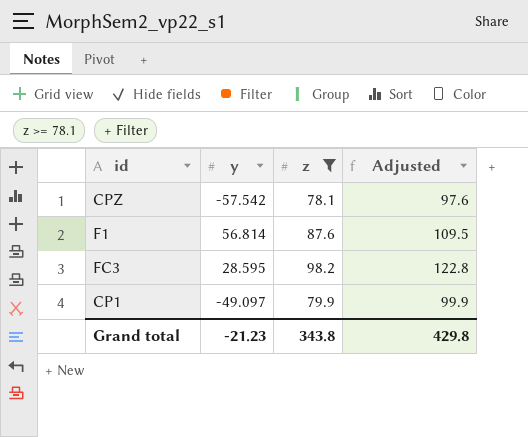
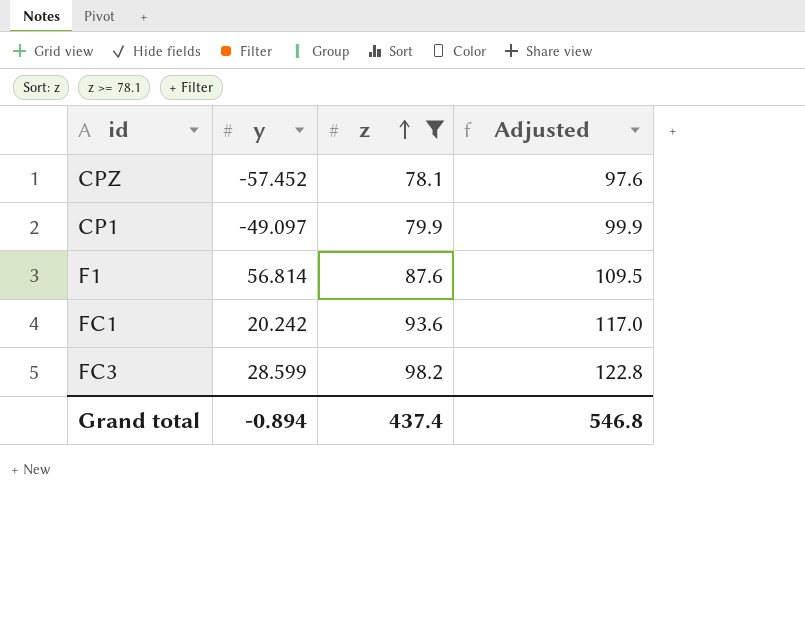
row order: none -> z ascending
CPZ | y: -57.542 -> -57.452
row FC1: none -> 20.242 | 93.6 | 117.0
FC3 | y: 28.595 -> 28.599
Grand total | y: -21.23 -> -0.894
Grand total | z: 343.8 -> 437.4
Grand total | Adjusted: 429.8 -> 546.8

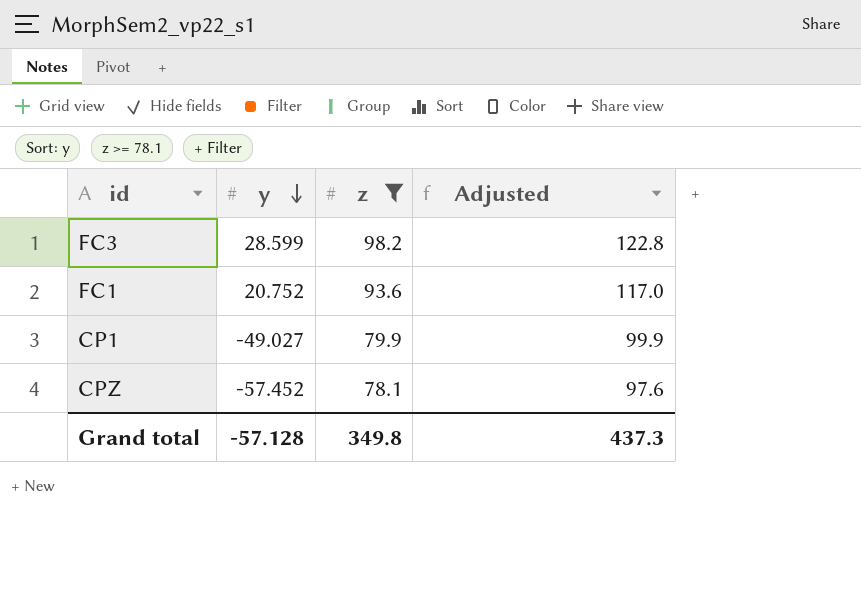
row order: z ascending -> y descending
row F1: 56.814 | 87.6 | 109.5 -> none
FC1 | y: 20.242 -> 20.752
CP1 | y: -49.097 -> -49.027
Grand total | y: -0.894 -> -57.128
Grand total | z: 437.4 -> 349.8
Grand total | Adjusted: 546.8 -> 437.3

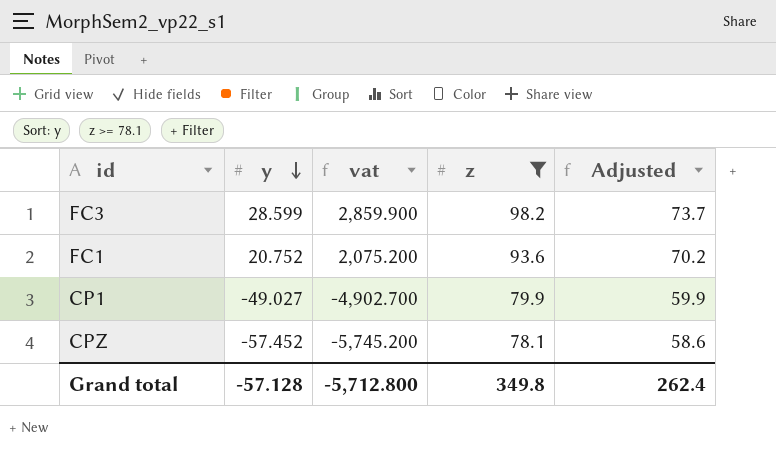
column vat | formula: none -> [y] * 100
column Adjusted | formula: [z] * 1.25 -> [z] * 0.75
Grand total | Adjusted: 437.3 -> 262.4

